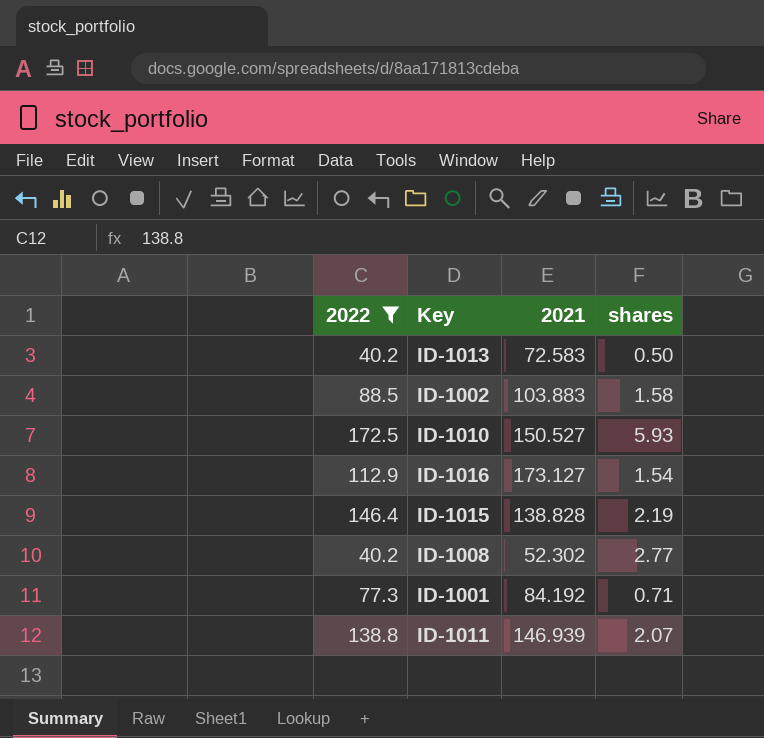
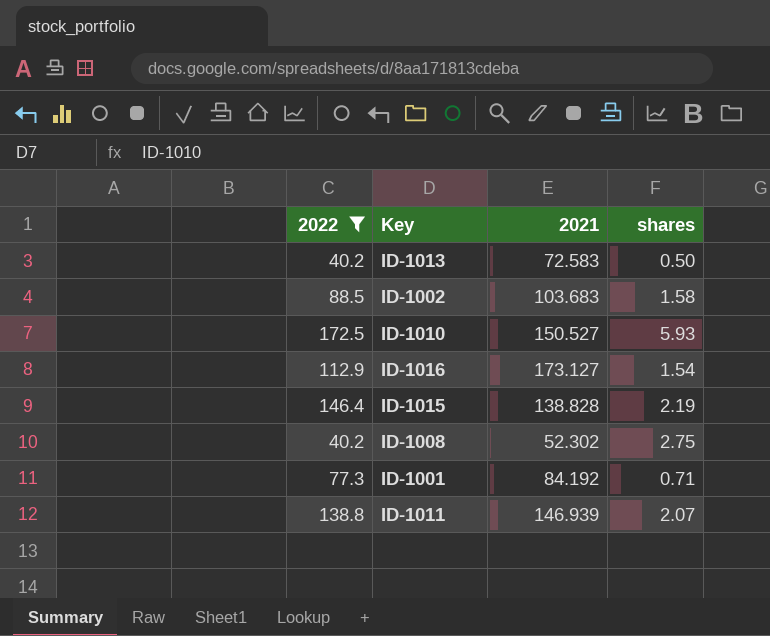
ID-1002 | 2021: 103.883 -> 103.683
ID-1008 | shares: 2.77 -> 2.75

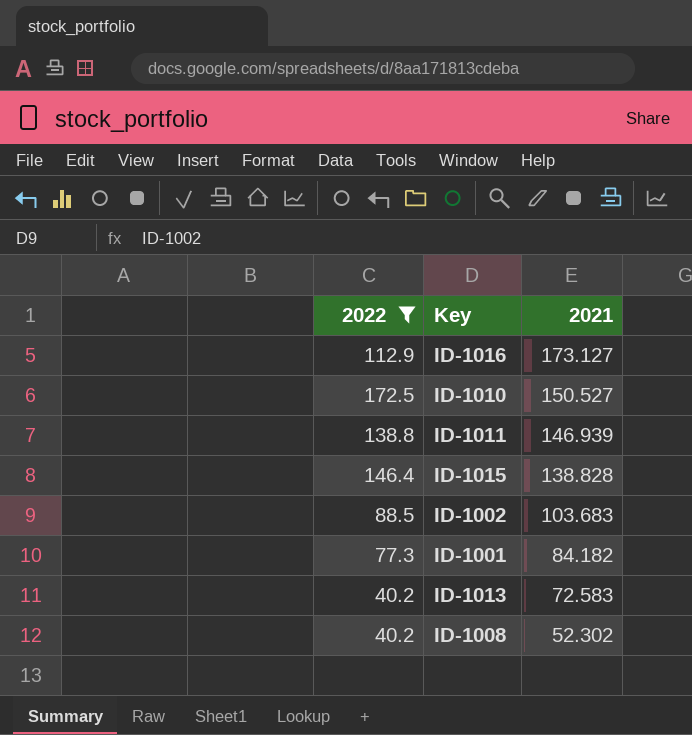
row order: none -> 2021 descending
column shares | position: 4 -> none
ID-1001 | 2021: 84.192 -> 84.182

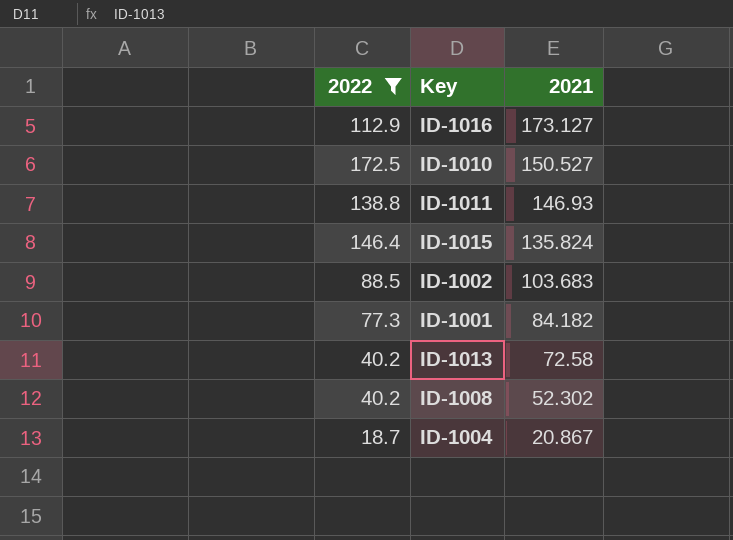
ID-1011 | 2021: 146.939 -> 146.93
ID-1015 | 2021: 138.828 -> 135.824
ID-1013 | 2021: 72.583 -> 72.58
row ID-1004: none -> 18.7 | 20.867

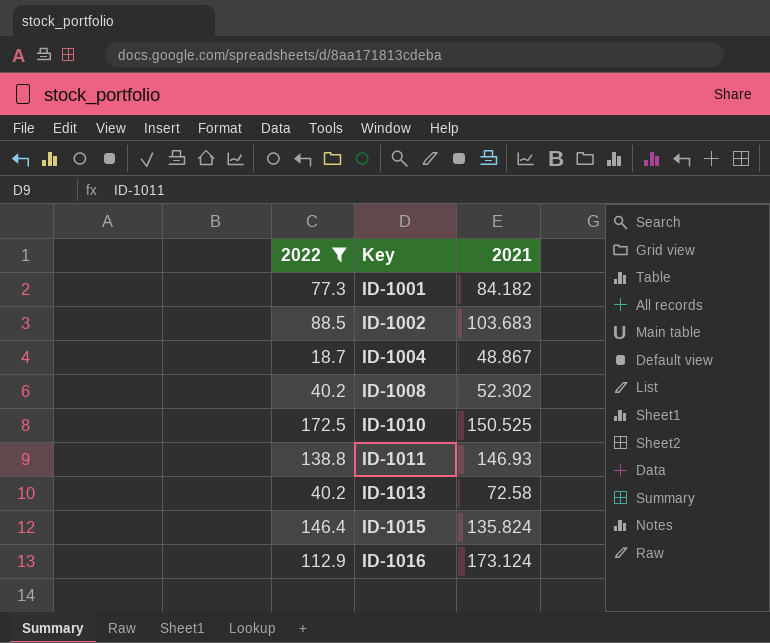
row order: 2021 descending -> Key ascending
ID-1004 | 2021: 20.867 -> 48.867
ID-1010 | 2021: 150.527 -> 150.525
ID-1016 | 2021: 173.127 -> 173.124

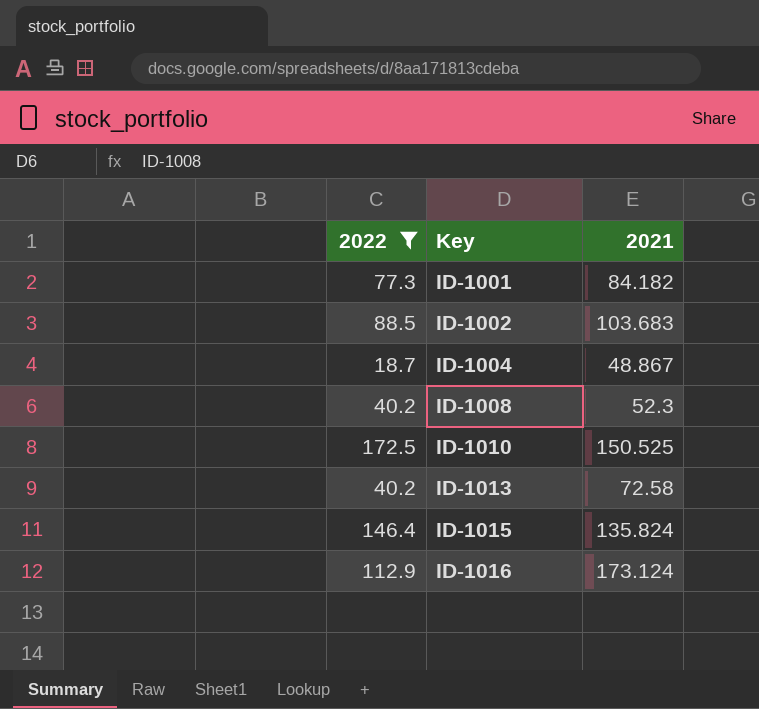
row ID-1011: 138.8 | 146.93 -> none
ID-1008 | 2021: 52.302 -> 52.3

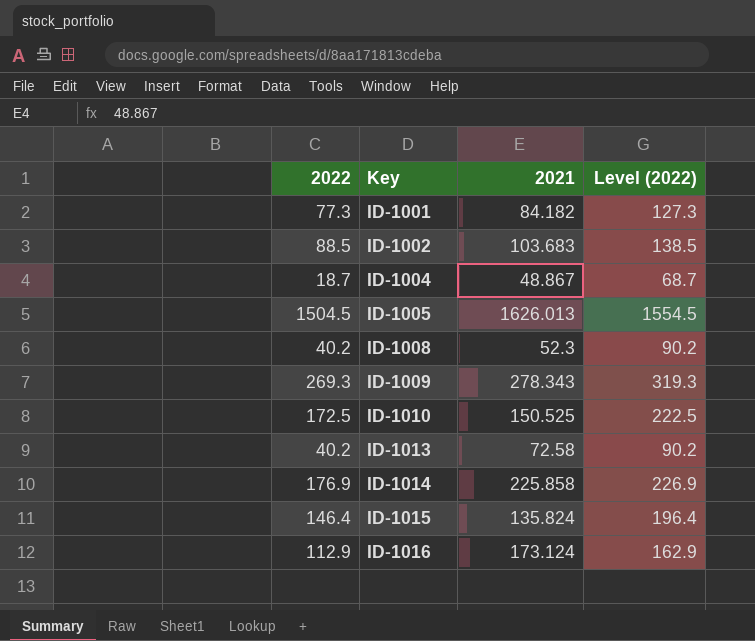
filter: 2022 <= 172.5 -> none
column Level (2022) | formula: none -> [2022] + 50

